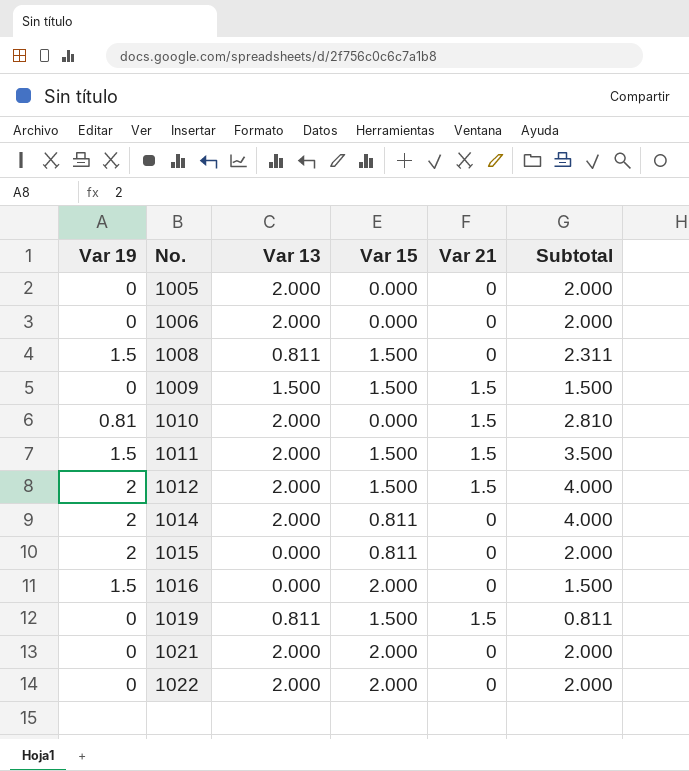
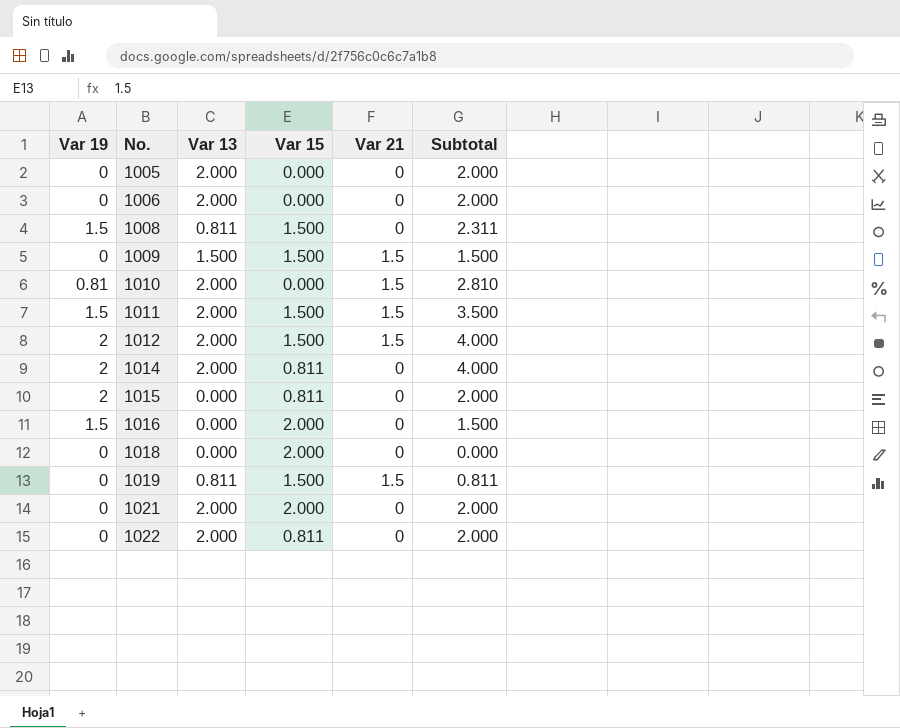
row 1018: none -> 0 | 0.000 | 2.000 | 0 | 0.000
1022 | Var 15: 2.000 -> 0.811

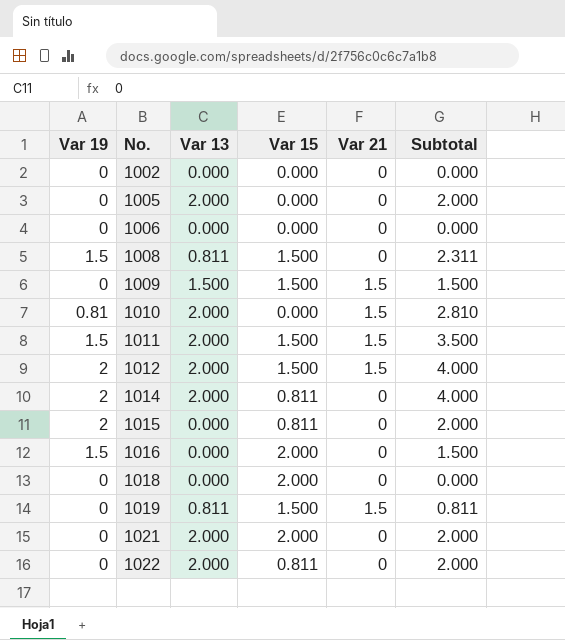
row 1002: none -> 0 | 0.000 | 0.000 | 0 | 0.000
1006 | Var 13: 2.000 -> 0.000
1006 | Subtotal: 2.000 -> 0.000

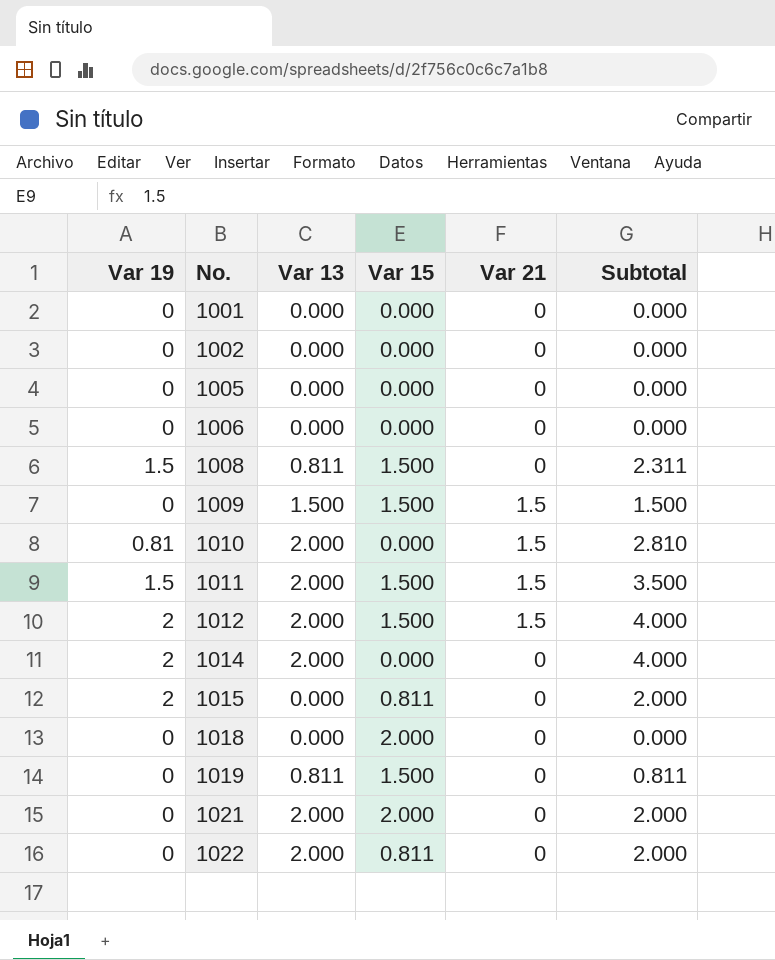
row 1016: 1.5 | 0.000 | 2.000 | 0 | 1.500 -> none
row 1001: none -> 0 | 0.000 | 0.000 | 0 | 0.000
1005 | Var 13: 2.000 -> 0.000
1005 | Subtotal: 2.000 -> 0.000
1014 | Var 15: 0.811 -> 0.000
1019 | Var 21: 1.5 -> 0

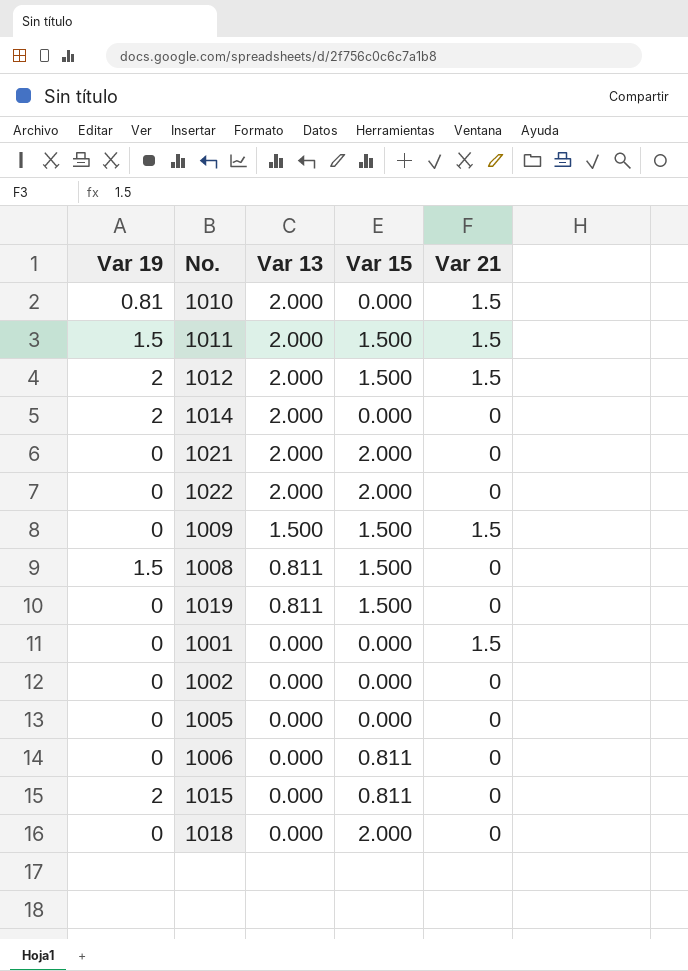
row order: No. ascending -> Var 13 descending
column Subtotal | formula: [Var 19] + [Var 13] -> none
1022 | Var 15: 0.811 -> 2.000
1001 | Var 21: 0 -> 1.5
1006 | Var 15: 0.000 -> 0.811

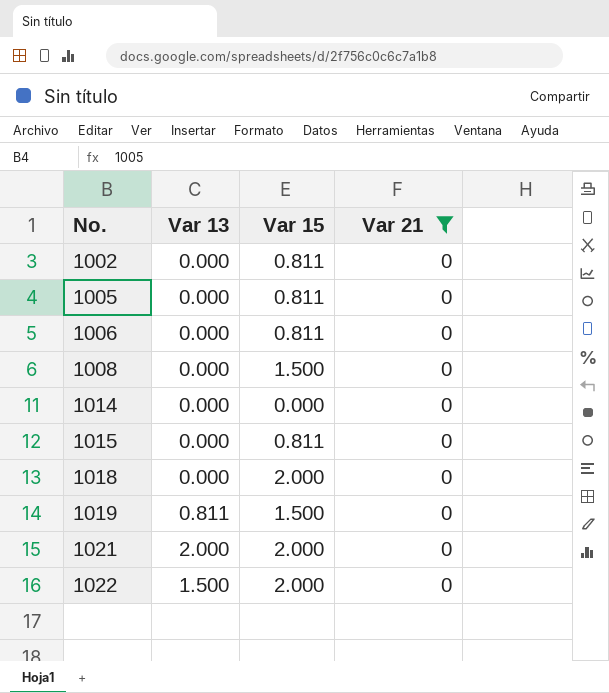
filter: none -> Var 21 = 0
row order: Var 13 descending -> No. ascending
column Var 19 | position: 1 -> none
1002 | Var 15: 0.000 -> 0.811
1005 | Var 15: 0.000 -> 0.811
1008 | Var 13: 0.811 -> 0.000
1014 | Var 13: 2.000 -> 0.000
1022 | Var 13: 2.000 -> 1.500

